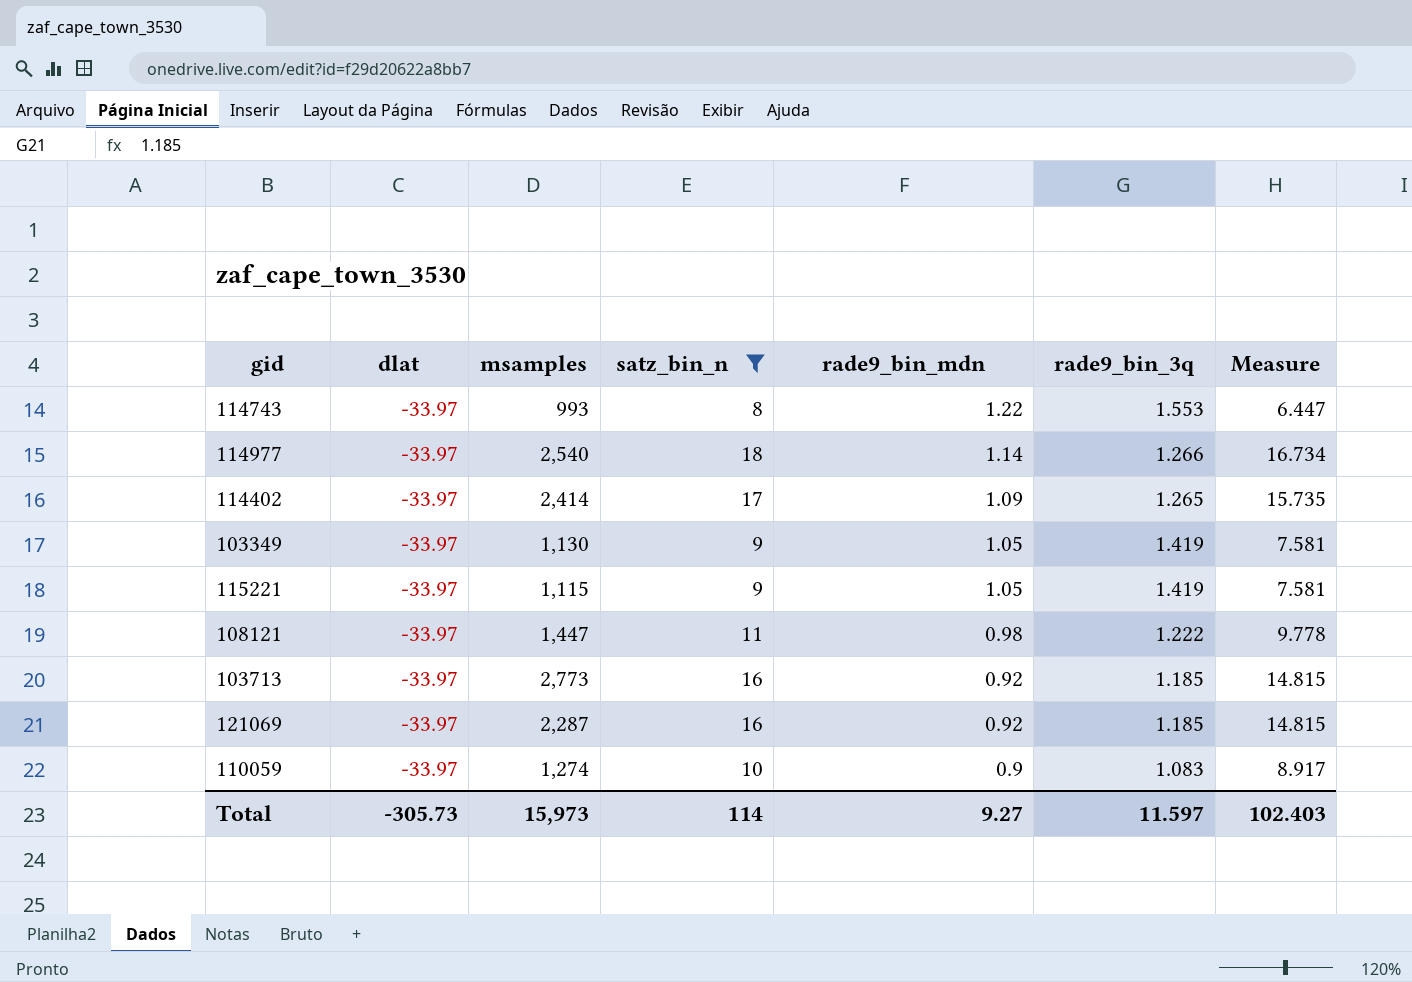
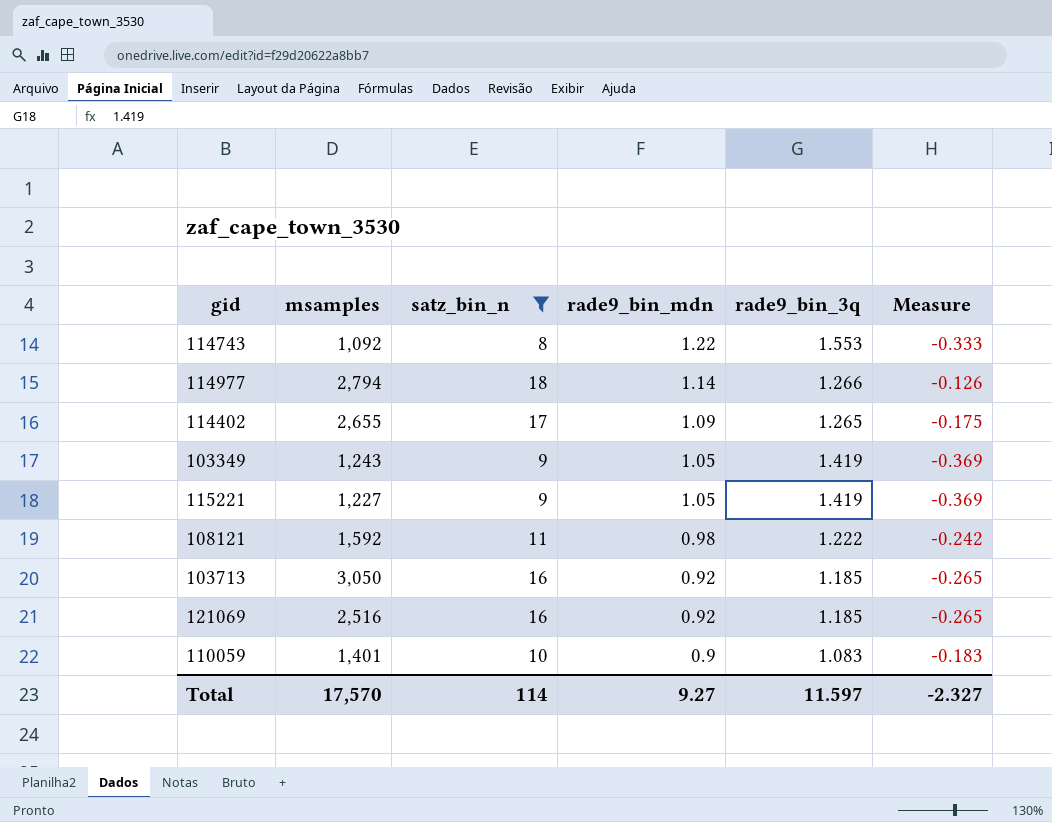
column dlat | position: 2 -> none
column Measure | formula: [satz_bin_n] - [rade9_bin_3q] -> [rade9_bin_mdn] - [rade9_bin_3q]
114743 | msamples: 993 -> 1,092
114977 | msamples: 2,540 -> 2,794
114402 | msamples: 2,414 -> 2,655
103349 | msamples: 1,130 -> 1,243
115221 | msamples: 1,115 -> 1,227
108121 | msamples: 1,447 -> 1,592
103713 | msamples: 2,773 -> 3,050
121069 | msamples: 2,287 -> 2,516
110059 | msamples: 1,274 -> 1,401
Total | msamples: 15,973 -> 17,570
Total | Measure: 102.403 -> -2.327

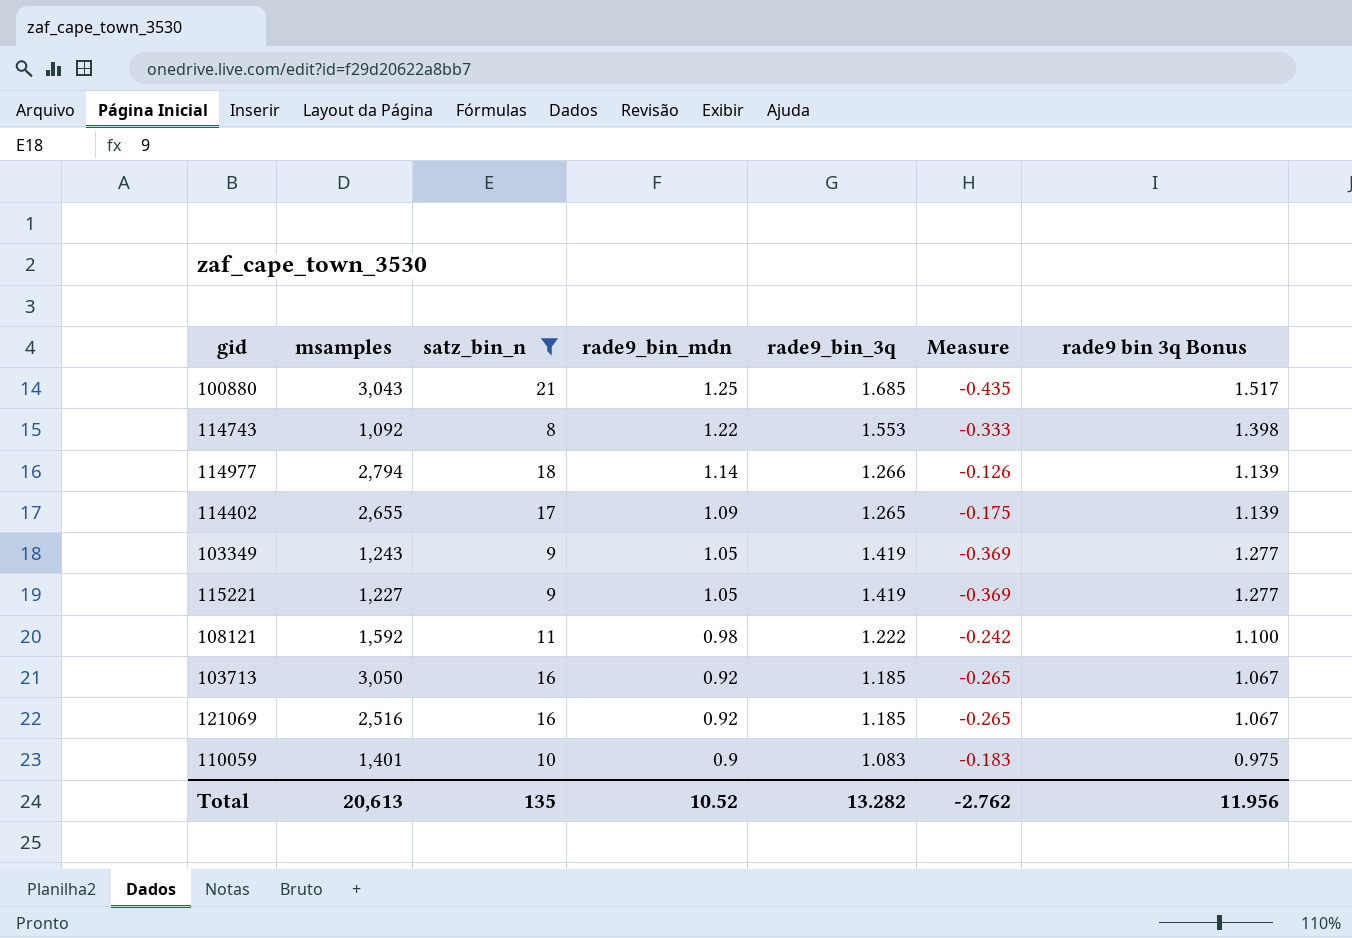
column rade9 bin 3q Bonus | formula: none -> [rade9_bin_3q] * 0.9
row 100880: none -> 3,043 | 21 | 1.25 | 1.685 | -0.435 | 1.517
Total | msamples: 17,570 -> 20,613
Total | satz_bin_n: 114 -> 135
Total | rade9_bin_mdn: 9.27 -> 10.52
Total | rade9_bin_3q: 11.597 -> 13.282
Total | Measure: -2.327 -> -2.762

